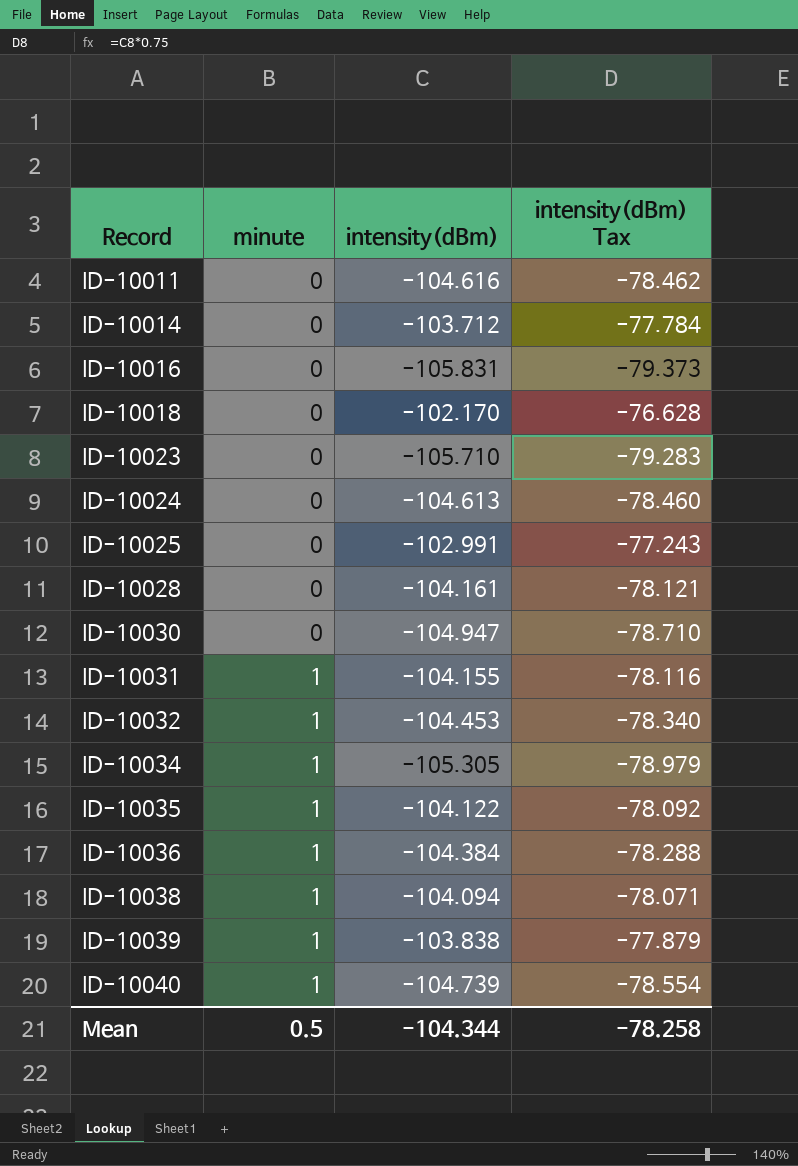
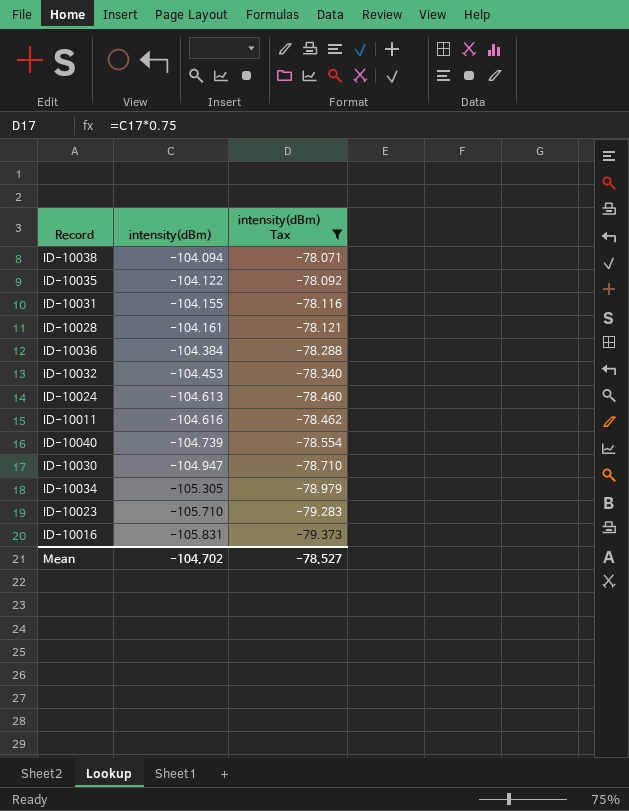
filter: none -> intensity(dBm) Tax <= -78.071
row order: Record ascending -> intensity(dBm) descending
column minute | position: 2 -> none
Mean | intensity(dBm): -104.344 -> -104.702
Mean | intensity(dBm) Tax: -78.258 -> -78.527

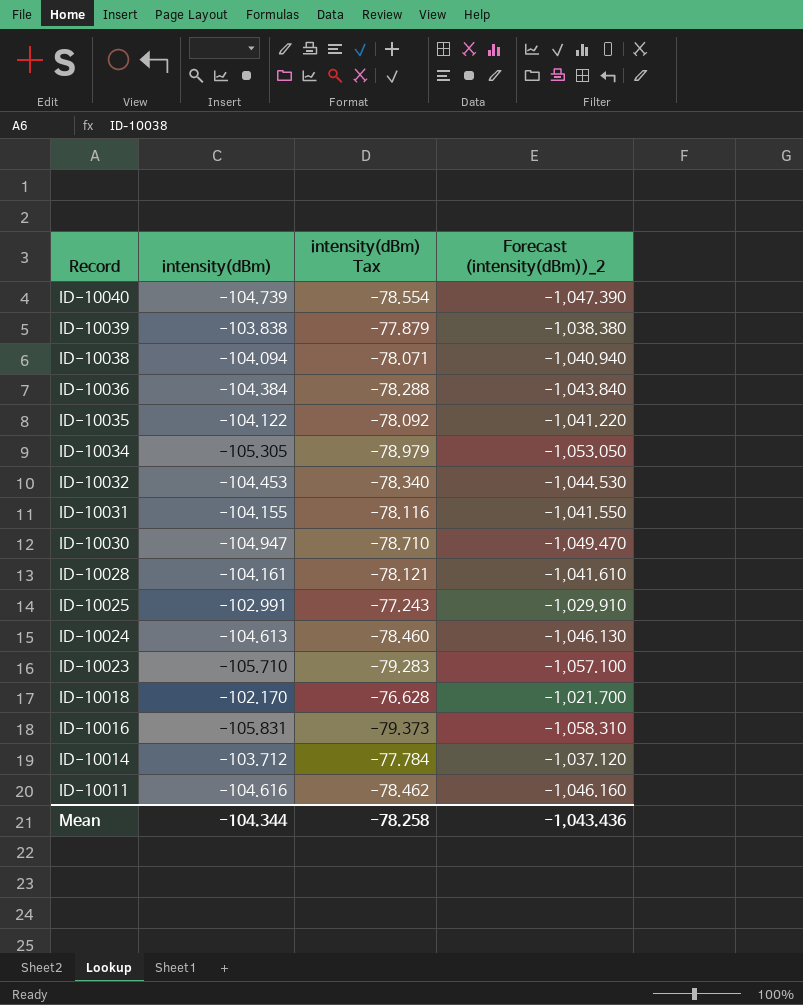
filter: intensity(dBm) Tax <= -78.071 -> none
row order: intensity(dBm) descending -> Record descending
column Forecast (intensity(dBm))_2 | formula: none -> [intensity(dBm)] * 10
Mean | intensity(dBm): -104.702 -> -104.344
Mean | intensity(dBm) Tax: -78.527 -> -78.258

